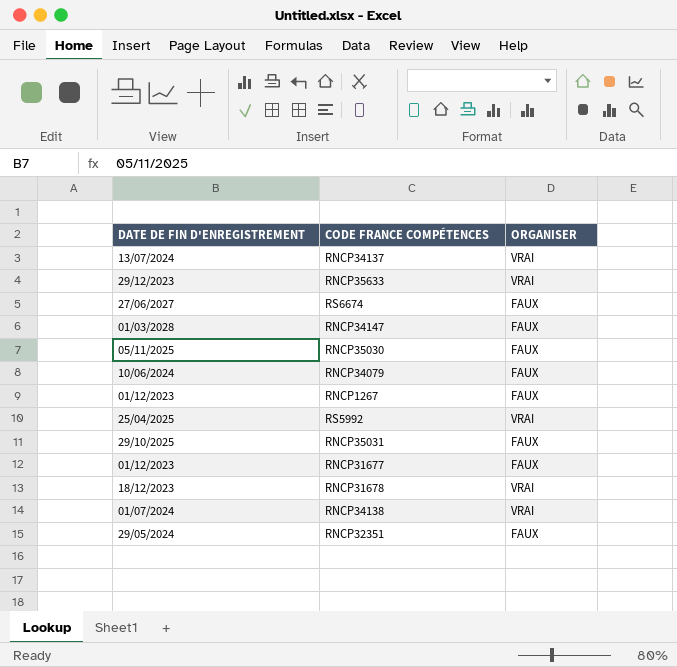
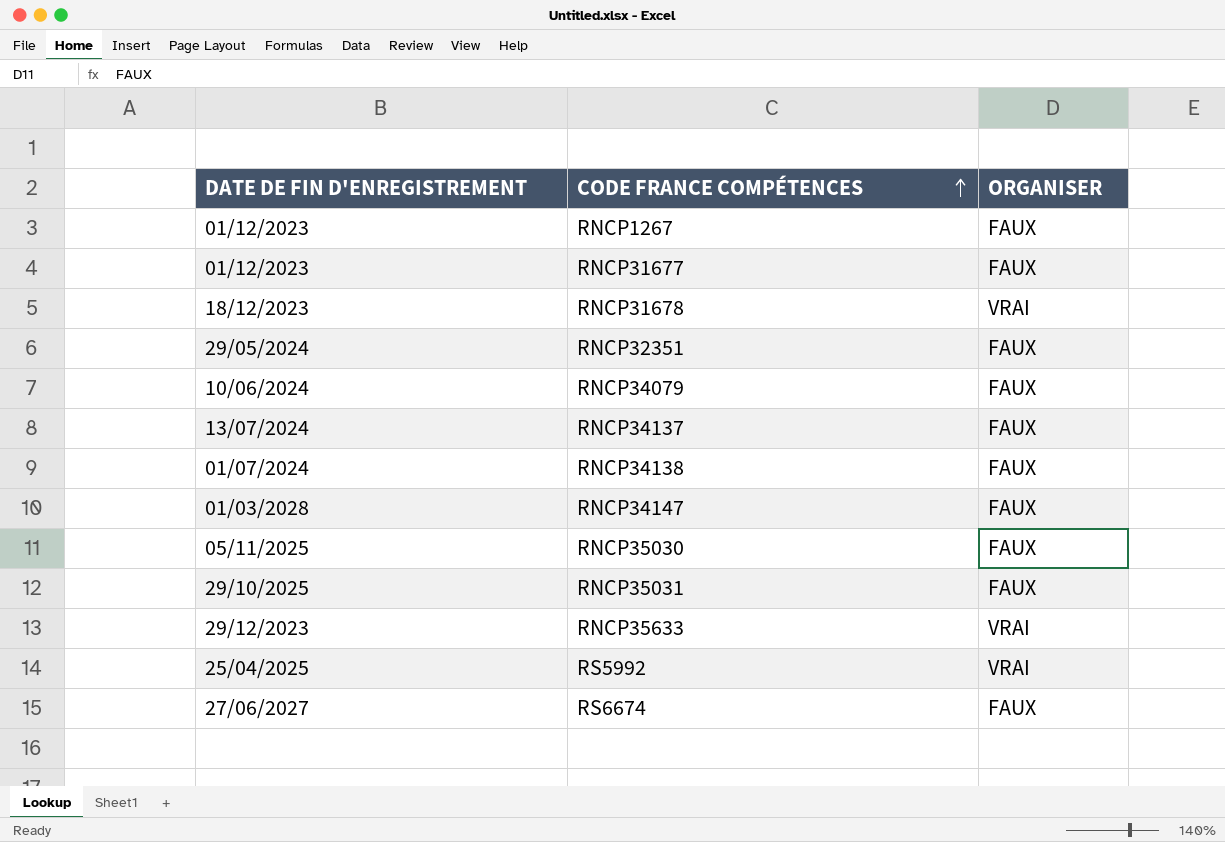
row order: none -> CODE FRANCE COMPÉTENCES ascending
RNCP34137 | ORGANISER: VRAI -> FAUX
RNCP34138 | ORGANISER: VRAI -> FAUX

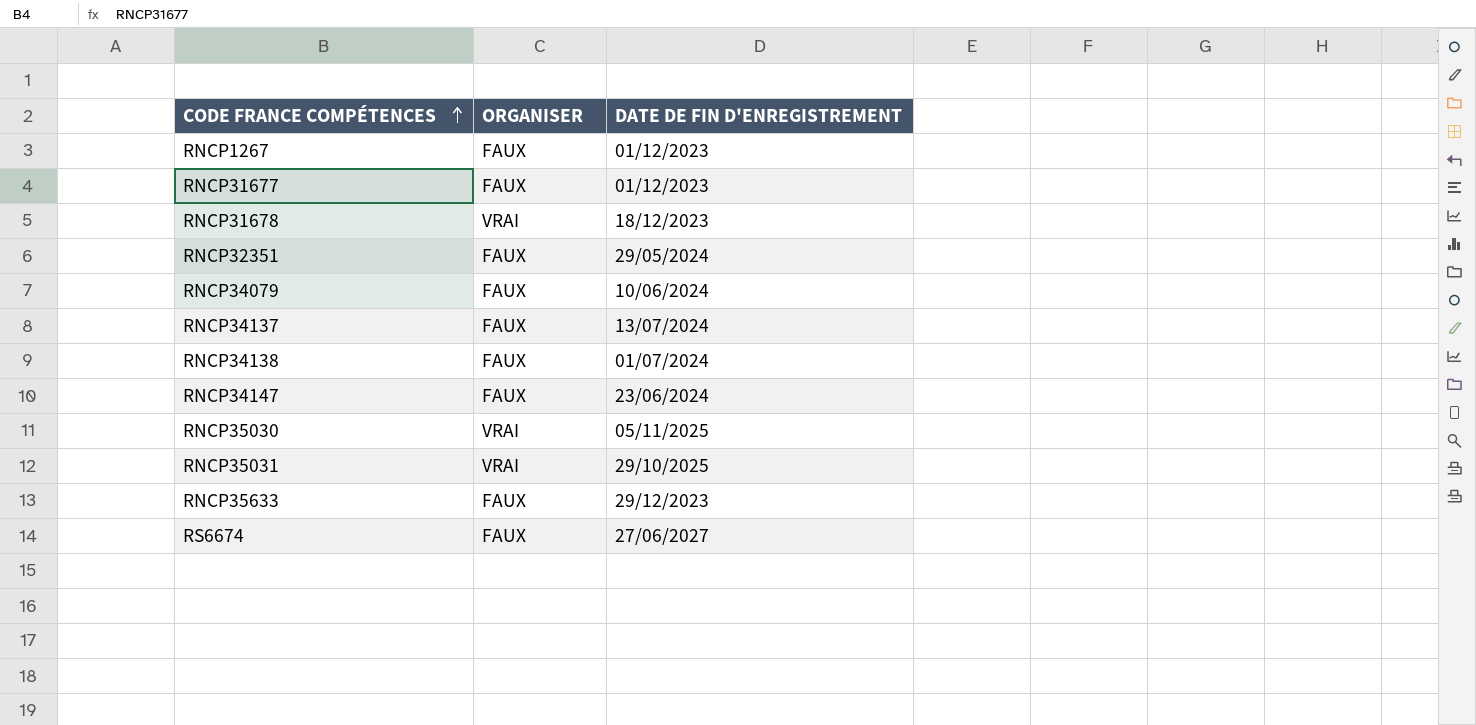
column DATE DE FIN D'ENREGISTREMENT | position: 1 -> 3
row RS5992: 25/04/2025 | VRAI -> none
RNCP34147 | DATE DE FIN D'ENREGISTREMENT: 01/03/2028 -> 23/06/2024
RNCP35030 | ORGANISER: FAUX -> VRAI
RNCP35031 | ORGANISER: FAUX -> VRAI
RNCP35633 | ORGANISER: VRAI -> FAUX

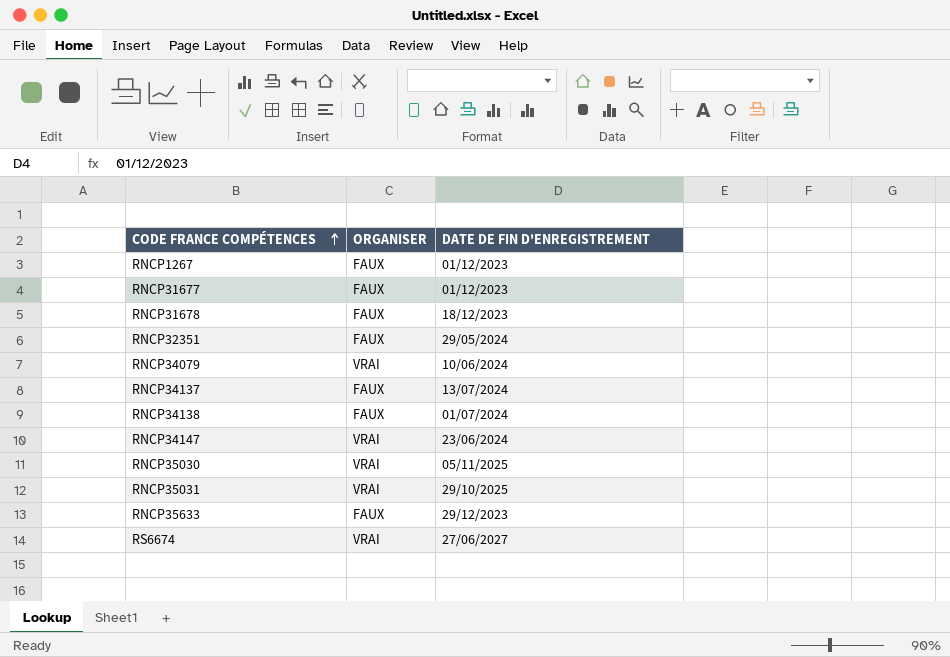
RNCP31678 | ORGANISER: VRAI -> FAUX
RNCP34079 | ORGANISER: FAUX -> VRAI
RNCP34147 | ORGANISER: FAUX -> VRAI
RS6674 | ORGANISER: FAUX -> VRAI

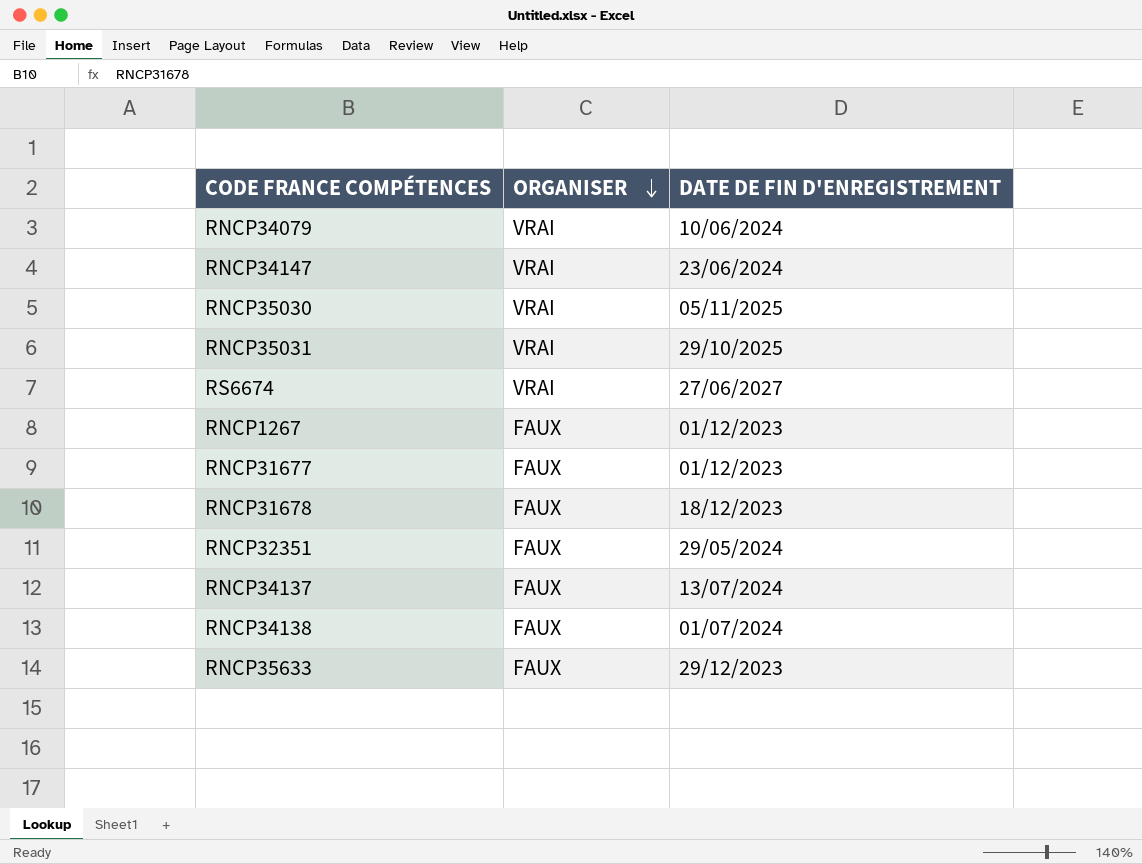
row order: CODE FRANCE COMPÉTENCES ascending -> ORGANISER descending

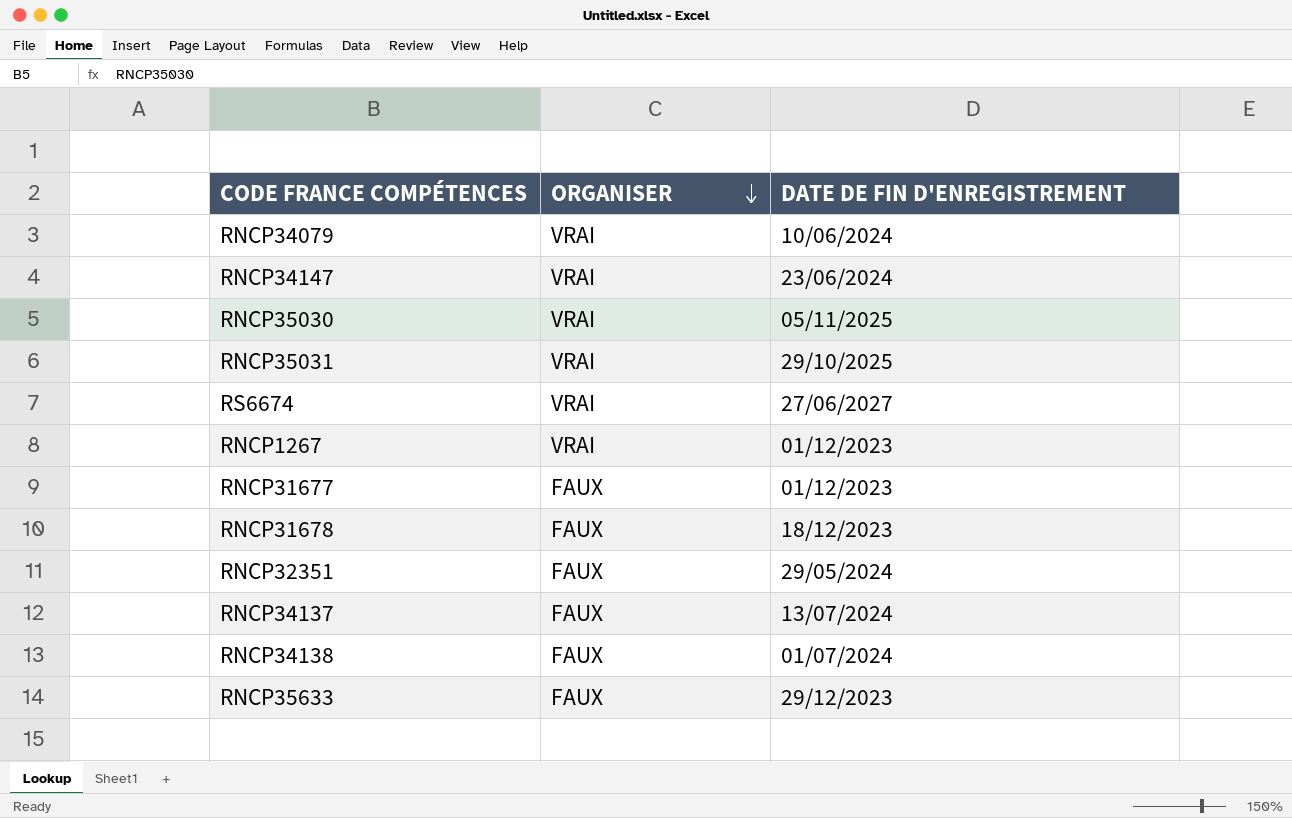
RNCP1267 | ORGANISER: FAUX -> VRAI

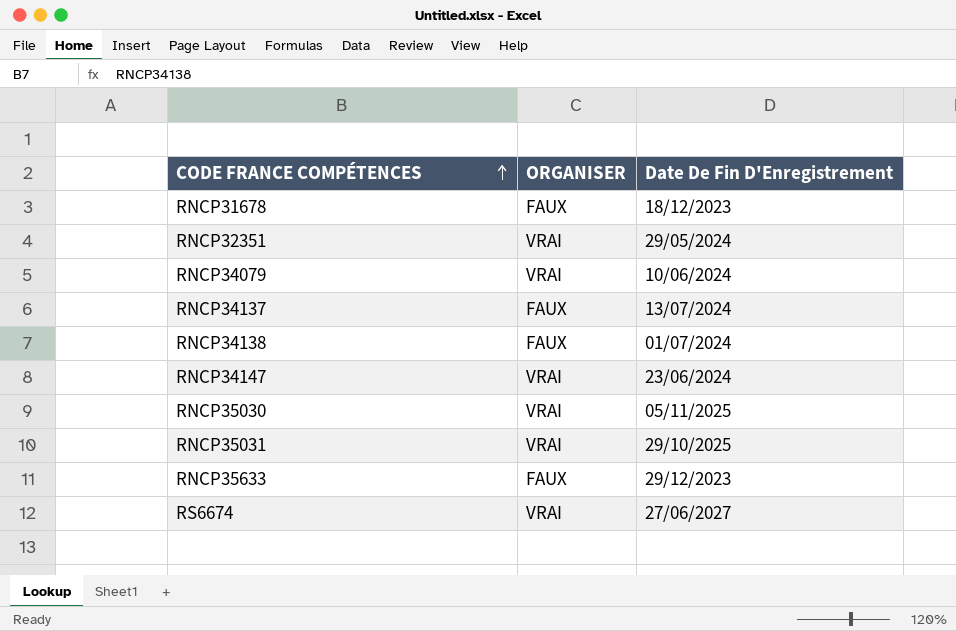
row order: ORGANISER descending -> CODE FRANCE COMPÉTENCES ascending
column name: DATE DE FIN D'ENREGISTREMENT -> Date De Fin D'Enregistrement
row RNCP1267: VRAI | 01/12/2023 -> none
row RNCP31677: FAUX | 01/12/2023 -> none
RNCP32351 | ORGANISER: FAUX -> VRAI

